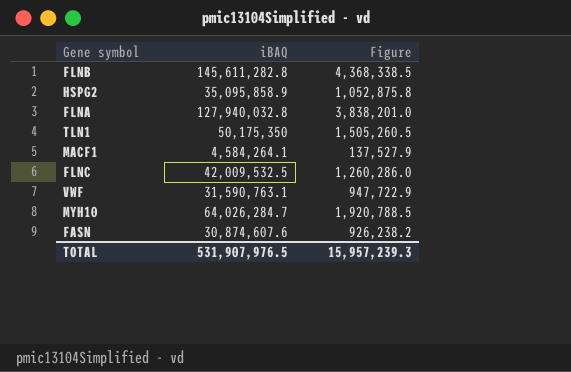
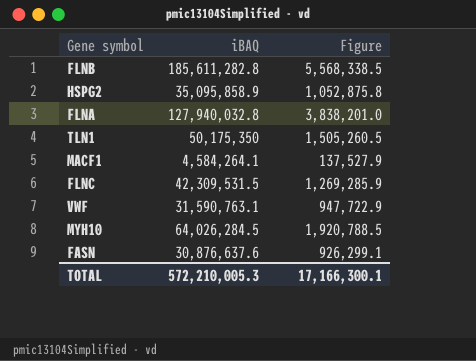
FLNB | iBAQ: 145,611,282.8 -> 185,611,282.8
FLNB | Figure: 4,368,338.5 -> 5,568,338.5
FLNC | iBAQ: 42,009,532.5 -> 42,309,531.5
FLNC | Figure: 1,260,286.0 -> 1,269,285.9
MYH10 | iBAQ: 64,026,284.7 -> 64,026,284.5
FASN | iBAQ: 30,874,607.6 -> 30,876,637.6
FASN | Figure: 926,238.2 -> 926,299.1
TOTAL | iBAQ: 531,907,976.5 -> 572,210,005.3
TOTAL | Figure: 15,957,239.3 -> 17,166,300.1

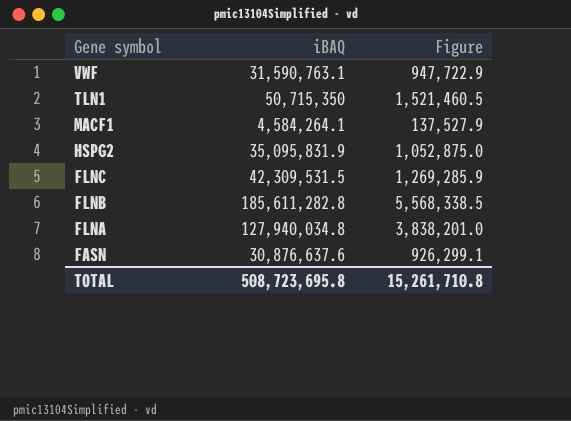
row order: none -> Gene symbol descending
row MYH10: 64,026,284.5 | 1,920,788.5 -> none
TLN1 | iBAQ: 50,175,350 -> 50,715,350
TLN1 | Figure: 1,505,260.5 -> 1,521,460.5
HSPG2 | iBAQ: 35,095,858.9 -> 35,095,831.9
HSPG2 | Figure: 1,052,875.8 -> 1,052,875.0
FLNA | iBAQ: 127,940,032.8 -> 127,940,034.8
TOTAL | iBAQ: 572,210,005.3 -> 508,723,695.8
TOTAL | Figure: 17,166,300.1 -> 15,261,710.8

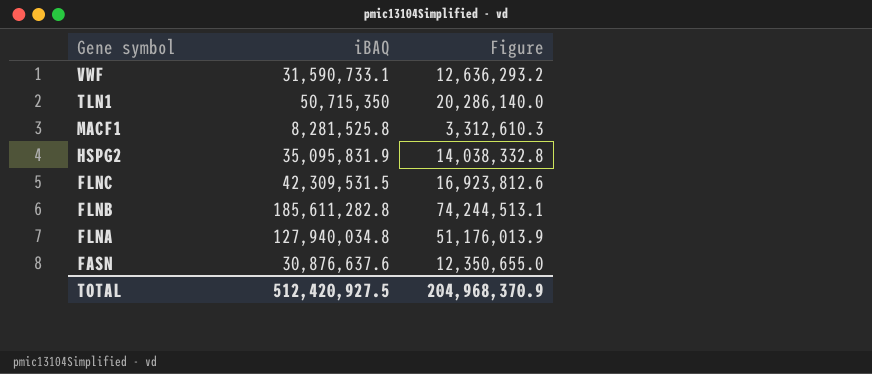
column Figure | formula: [iBAQ] * 0.03 -> [iBAQ] * 0.4
VWF | iBAQ: 31,590,763.1 -> 31,590,733.1
MACF1 | iBAQ: 4,584,264.1 -> 8,281,525.8
TOTAL | iBAQ: 508,723,695.8 -> 512,420,927.5
TOTAL | Figure: 15,261,710.8 -> 204,968,370.9

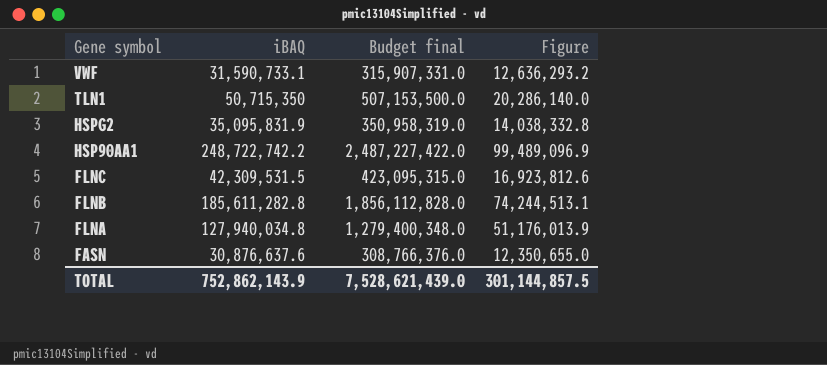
column Budget final | formula: none -> [iBAQ] * 10
row MACF1: 8,281,525.8 | 3,312,610.3 -> none
row HSP90AA1: none -> 248,722,742.2 | 2,487,227,422.0 | 99,489,096.9
TOTAL | iBAQ: 512,420,927.5 -> 752,862,143.9
TOTAL | Figure: 204,968,370.9 -> 301,144,857.5

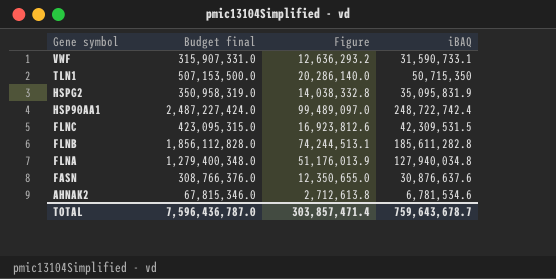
column iBAQ | position: 2 -> 4
HSP90AA1 | Budget final: 2,487,227,422.0 -> 2,487,227,424.0
HSP90AA1 | Figure: 99,489,096.9 -> 99,489,097.0
HSP90AA1 | iBAQ: 248,722,742.2 -> 248,722,742.4
row AHNAK2: none -> 67,815,346.0 | 2,712,613.8 | 6,781,534.6
TOTAL | Budget final: 7,528,621,439.0 -> 7,596,436,787.0
TOTAL | Figure: 301,144,857.5 -> 303,857,471.4
TOTAL | iBAQ: 752,862,143.9 -> 759,643,678.7

